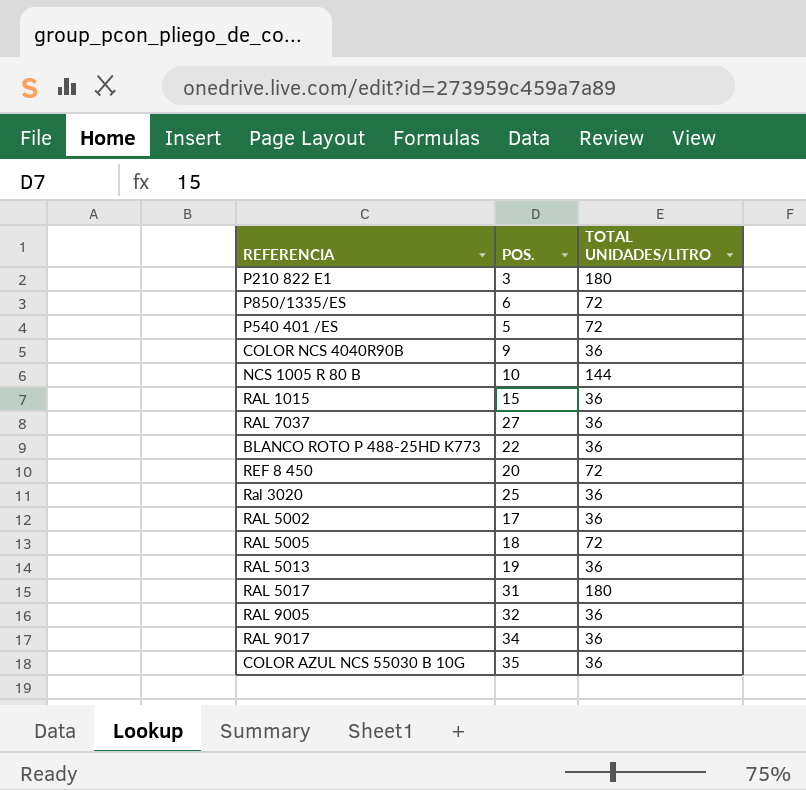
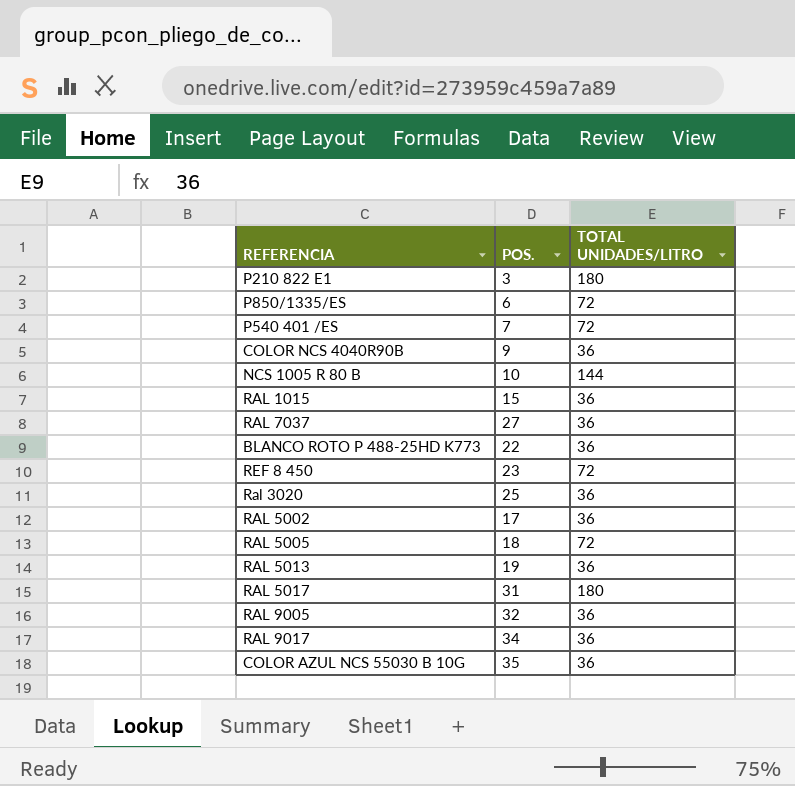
P540 401 /ES | POS.: 5 -> 7
REF 8 450 | POS.: 20 -> 23

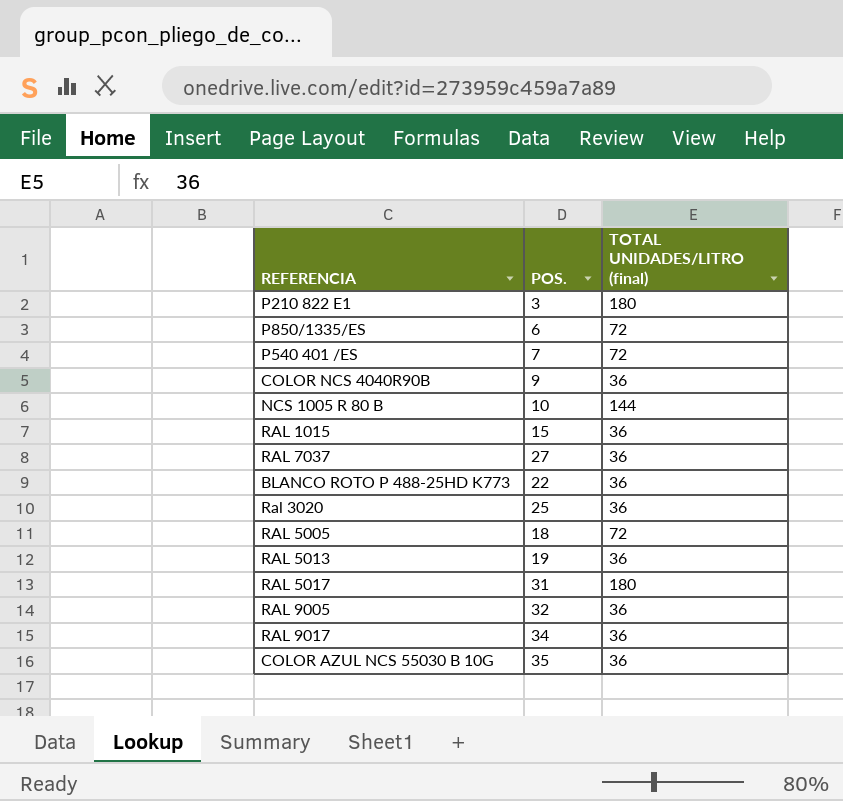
column name: TOTAL UNIDADES/LITRO -> TOTAL UNIDADES/LITRO (final)
row REF 8 450: 23 | 72 -> none
row RAL 5002: 17 | 36 -> none

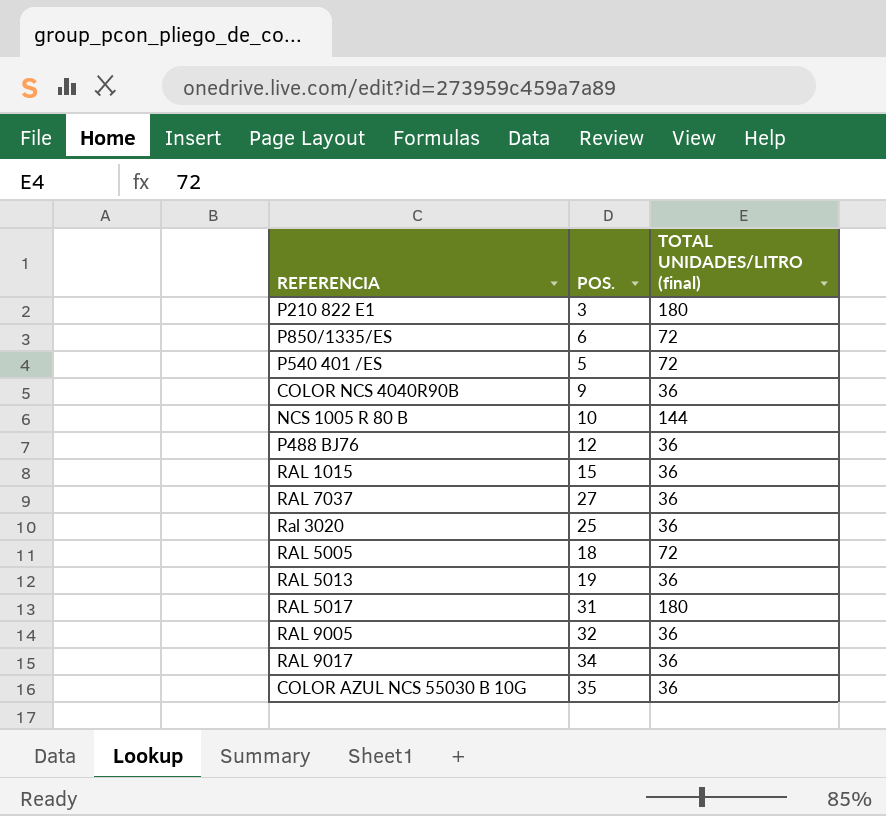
row BLANCO ROTO P 488-25HD K773: 22 | 36 -> none
P540 401 /ES | POS.: 7 -> 5
row P488 BJ76: none -> 12 | 36

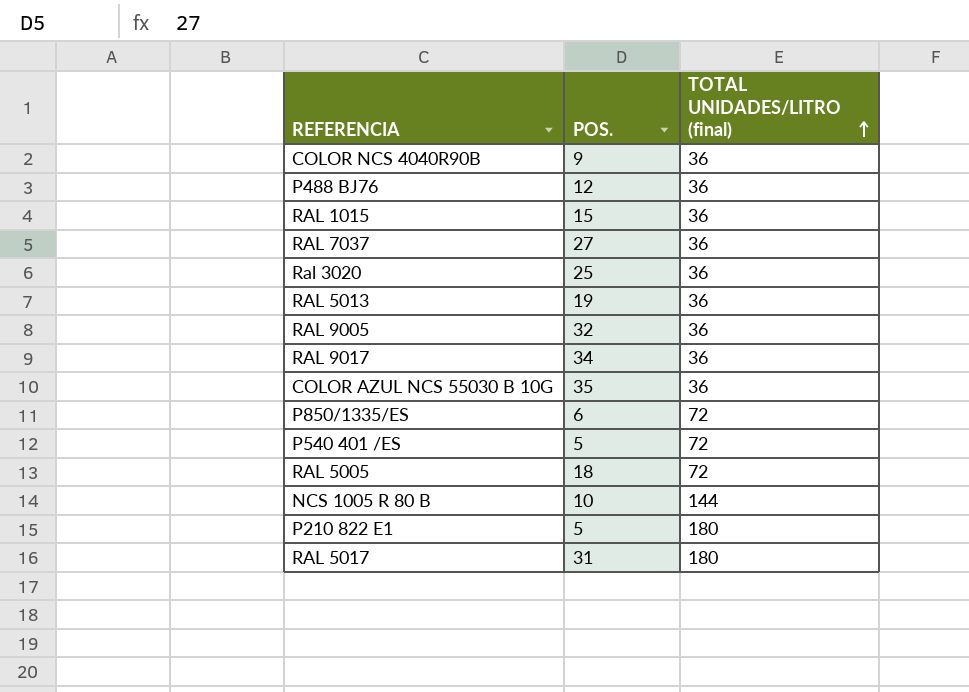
row order: none -> TOTAL UNIDADES/LITRO (final) ascending
P210 822 E1 | POS.: 3 -> 5

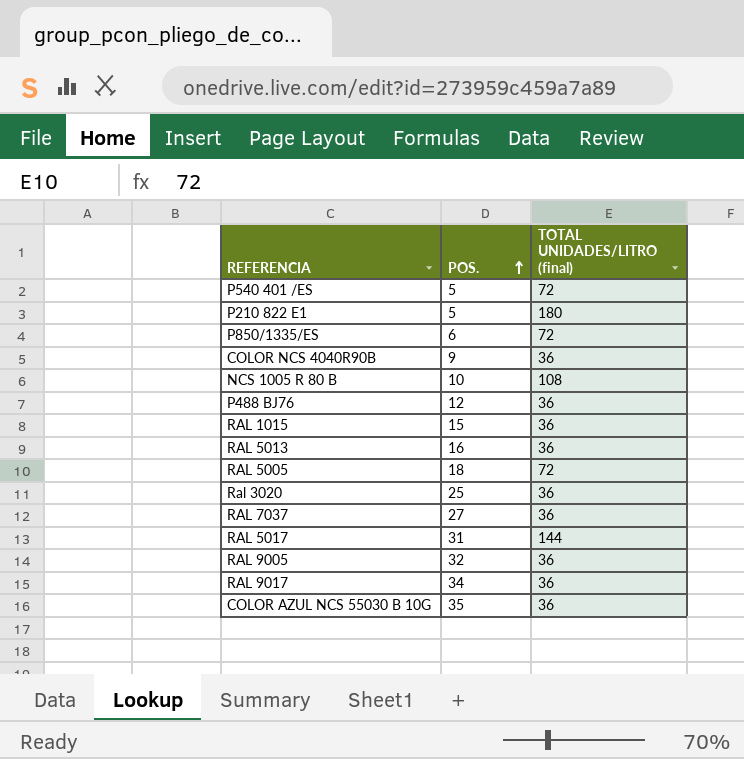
row order: TOTAL UNIDADES/LITRO (final) ascending -> POS. ascending
NCS 1005 R 80 B | TOTAL UNIDADES/LITRO (final): 144 -> 108
RAL 5013 | POS.: 19 -> 16
RAL 5017 | TOTAL UNIDADES/LITRO (final): 180 -> 144

